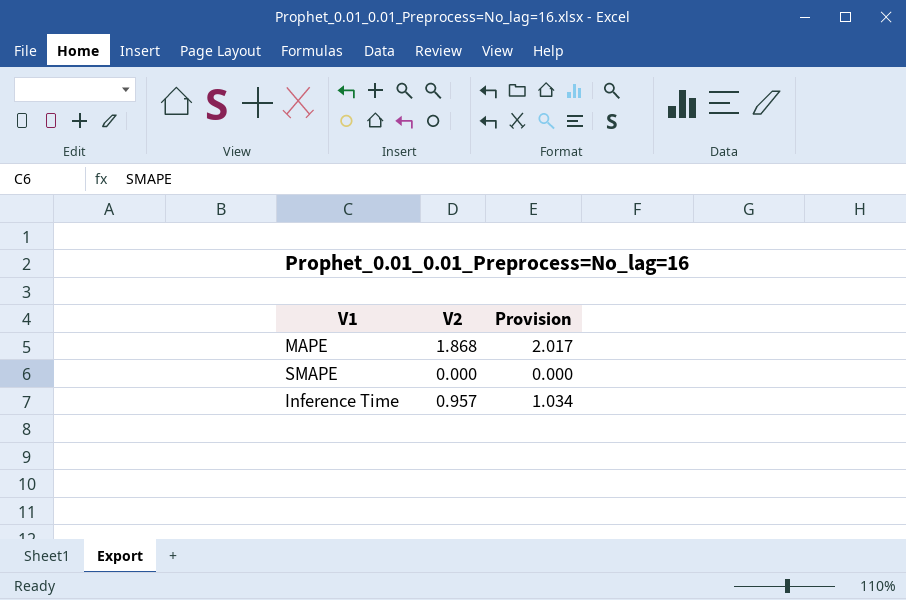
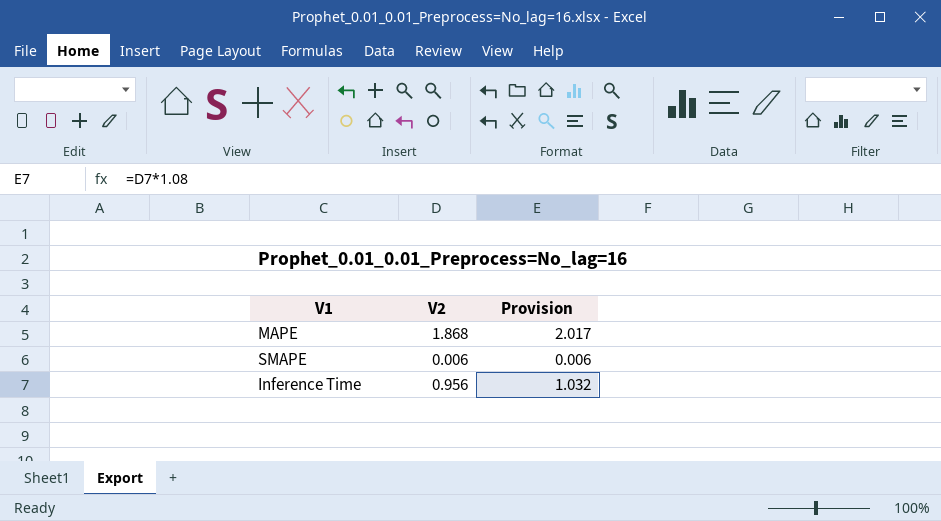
SMAPE | V2: 0.000 -> 0.006
SMAPE | Provision: 0.000 -> 0.006
Inference Time | V2: 0.957 -> 0.956
Inference Time | Provision: 1.034 -> 1.032

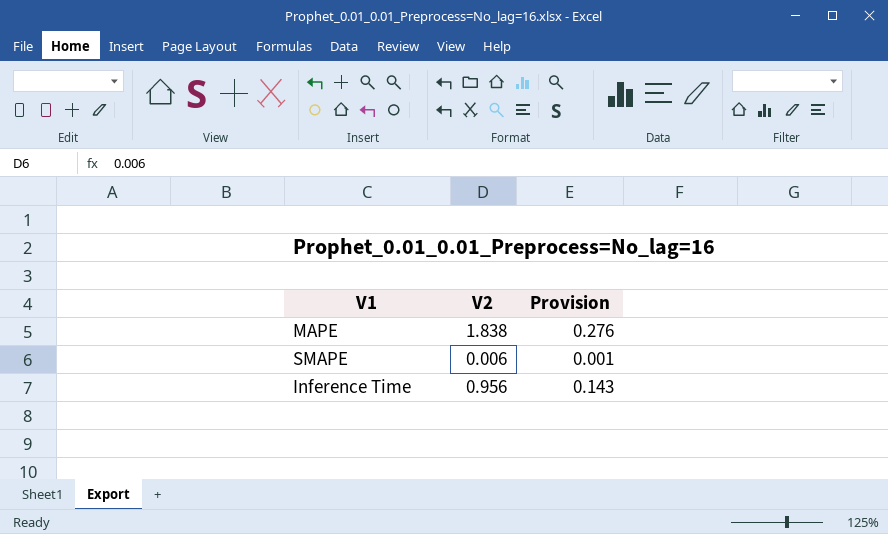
column Provision | formula: [V2] * 1.08 -> [V2] * 0.15
MAPE | V2: 1.868 -> 1.838

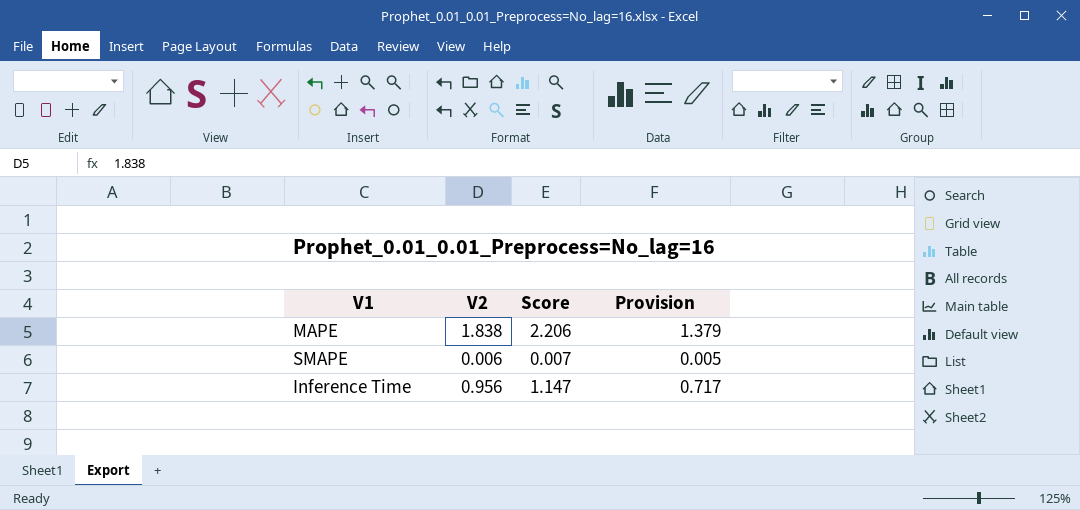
column Score | formula: none -> [V2] * 1.2
column Provision | formula: [V2] * 0.15 -> [V2] * 0.75

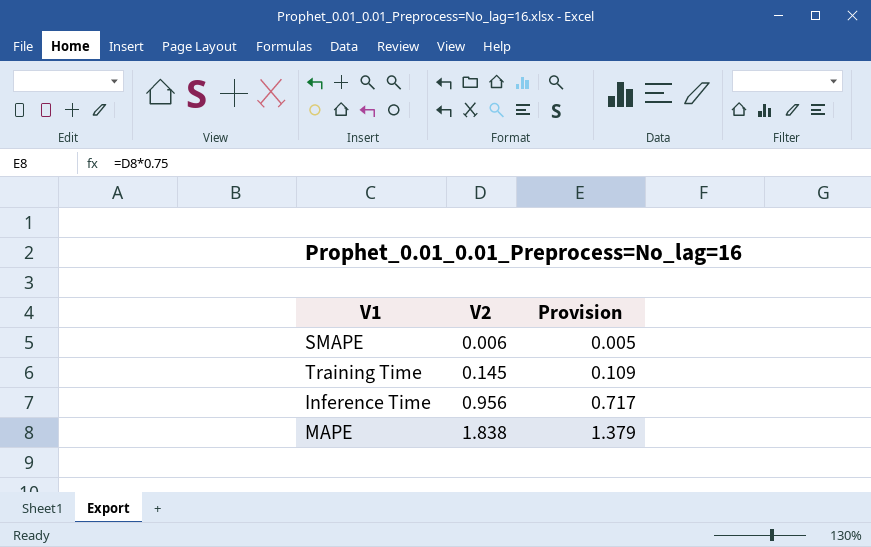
row order: none -> V2 ascending
column Score | formula: [V2] * 1.2 -> none
row Training Time: none -> 0.145 | 0.109

